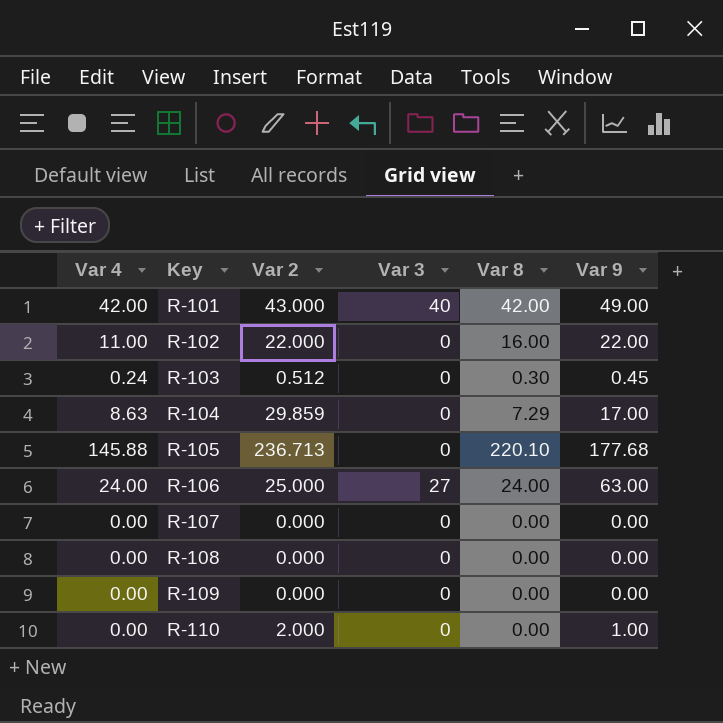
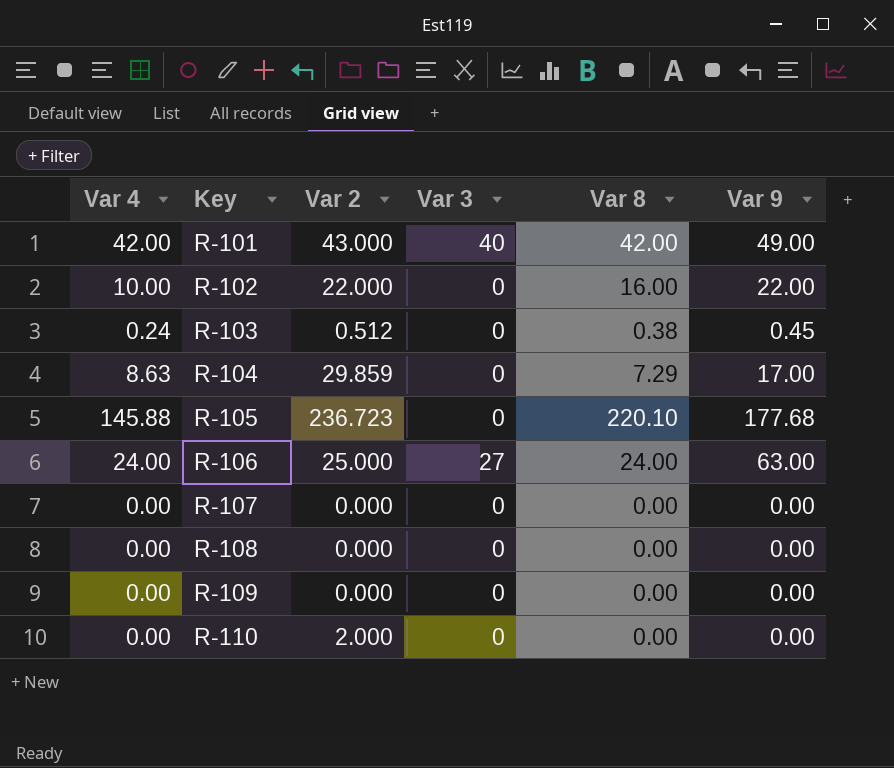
R-102 | Var 4: 11.00 -> 10.00
R-103 | Var 8: 0.30 -> 0.38
R-105 | Var 2: 236.713 -> 236.723
R-110 | Var 9: 1.00 -> 0.00

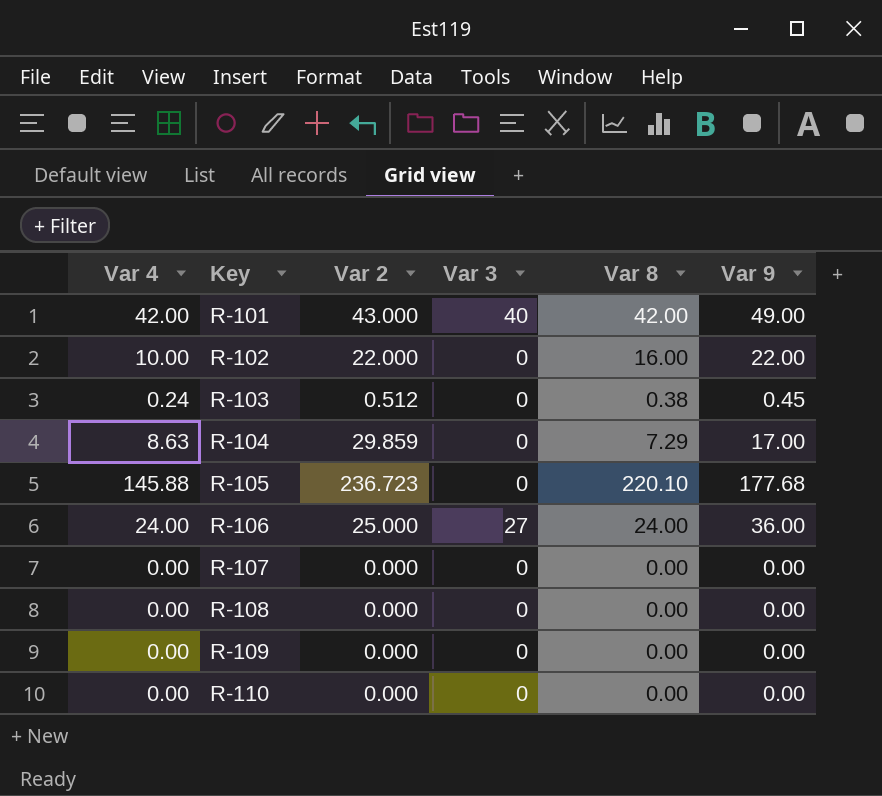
R-106 | Var 9: 63.00 -> 36.00
R-110 | Var 2: 2.000 -> 0.000

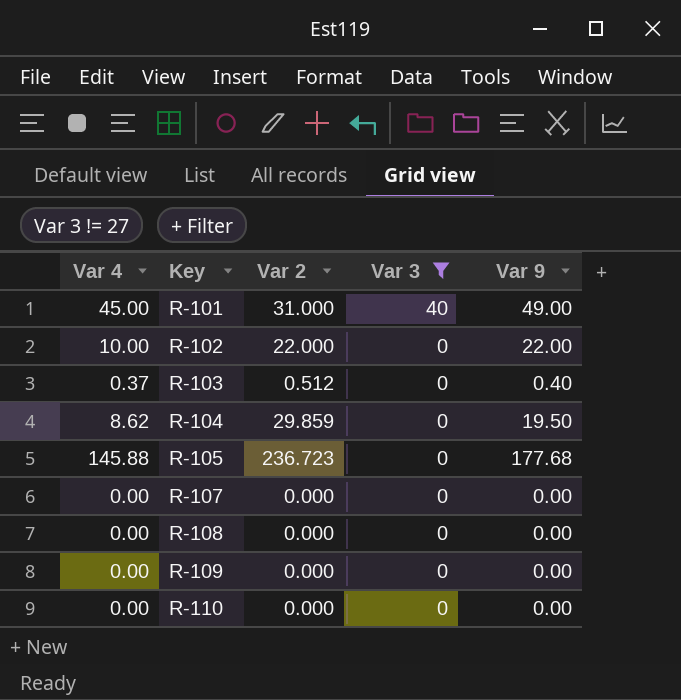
filter: none -> Var 3 != 27
column Var 8 | position: 5 -> none
R-101 | Var 4: 42.00 -> 45.00
R-101 | Var 2: 43.000 -> 31.000
R-103 | Var 4: 0.24 -> 0.37
R-103 | Var 9: 0.45 -> 0.40
R-104 | Var 4: 8.63 -> 8.62
R-104 | Var 9: 17.00 -> 19.50

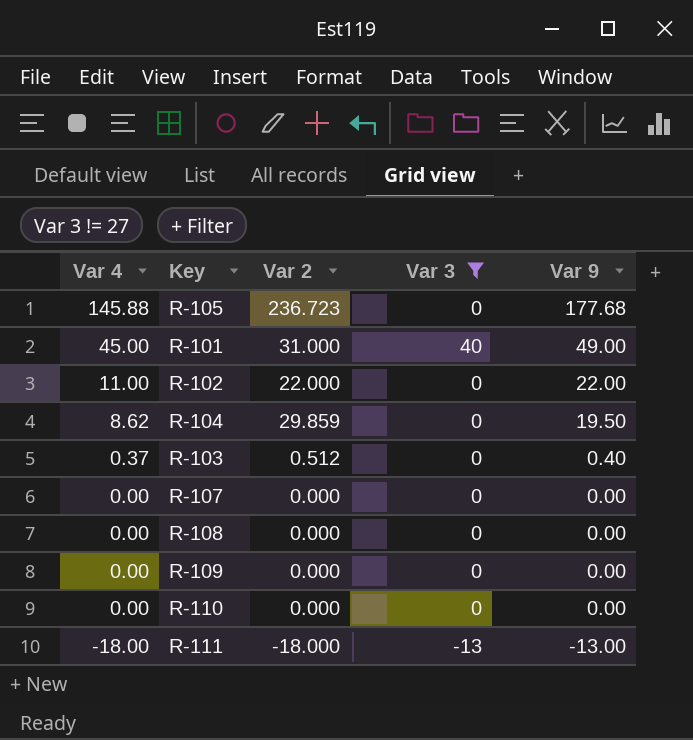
row order: Key ascending -> Var 4 descending
R-102 | Var 4: 10.00 -> 11.00
row R-111: none -> -18.00 | -18.000 | -13 | -13.00

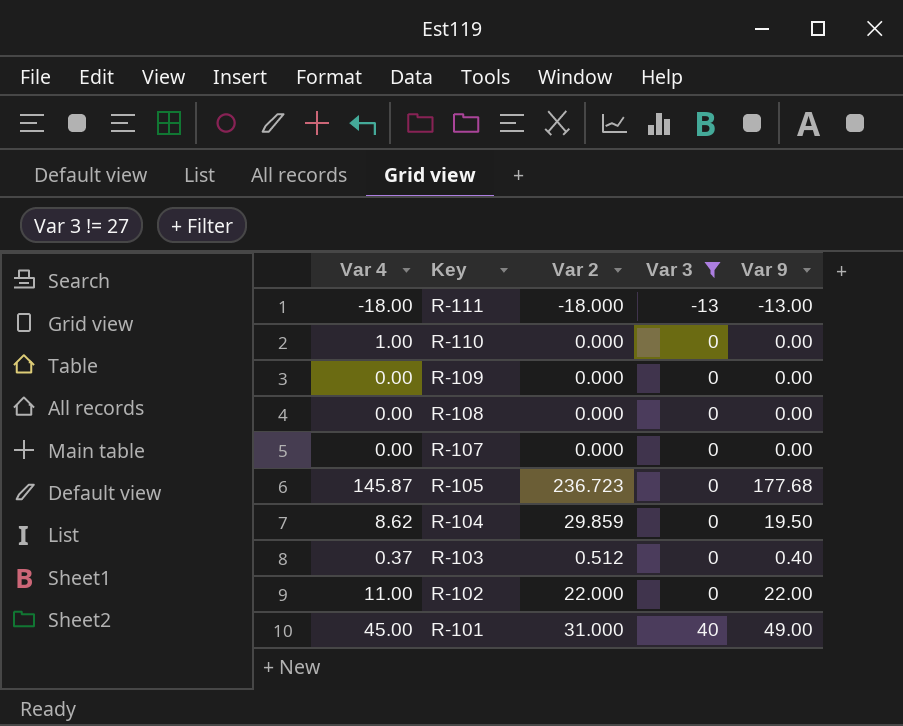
row order: Var 4 descending -> Key descending
R-110 | Var 4: 0.00 -> 1.00
R-105 | Var 4: 145.88 -> 145.87

